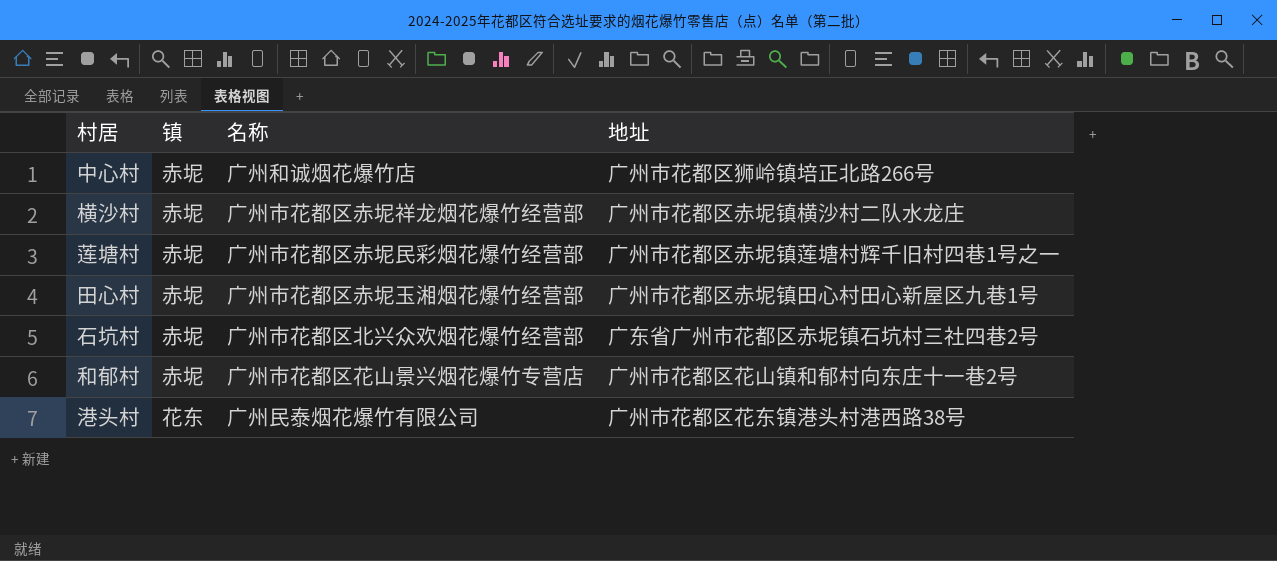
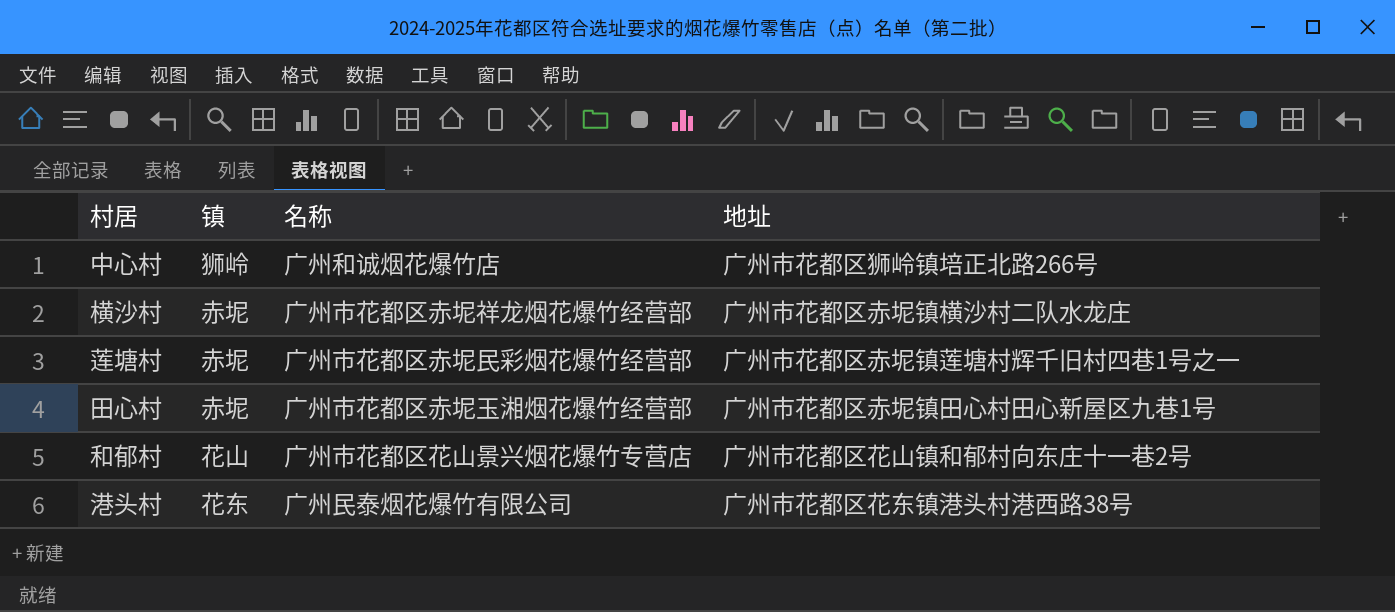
row 石坑村: 赤坭 | 广州市花都区北兴众欢烟花爆竹经营部 | 广东省广州市花都区赤坭镇石坑村三社四巷2号 -> none
中心村 | 镇: 赤坭 -> 狮岭
和郁村 | 镇: 赤坭 -> 花山

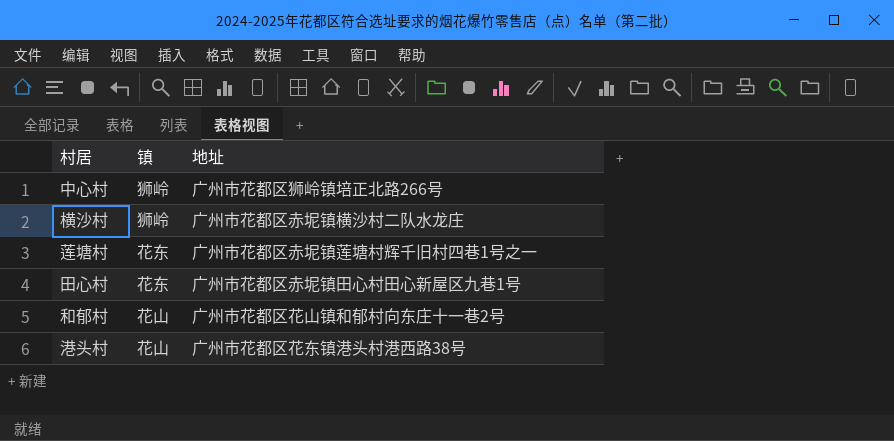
column 名称 | position: 3 -> none
横沙村 | 镇: 赤坭 -> 狮岭
莲塘村 | 镇: 赤坭 -> 花东
田心村 | 镇: 赤坭 -> 花东
港头村 | 镇: 花东 -> 花山

